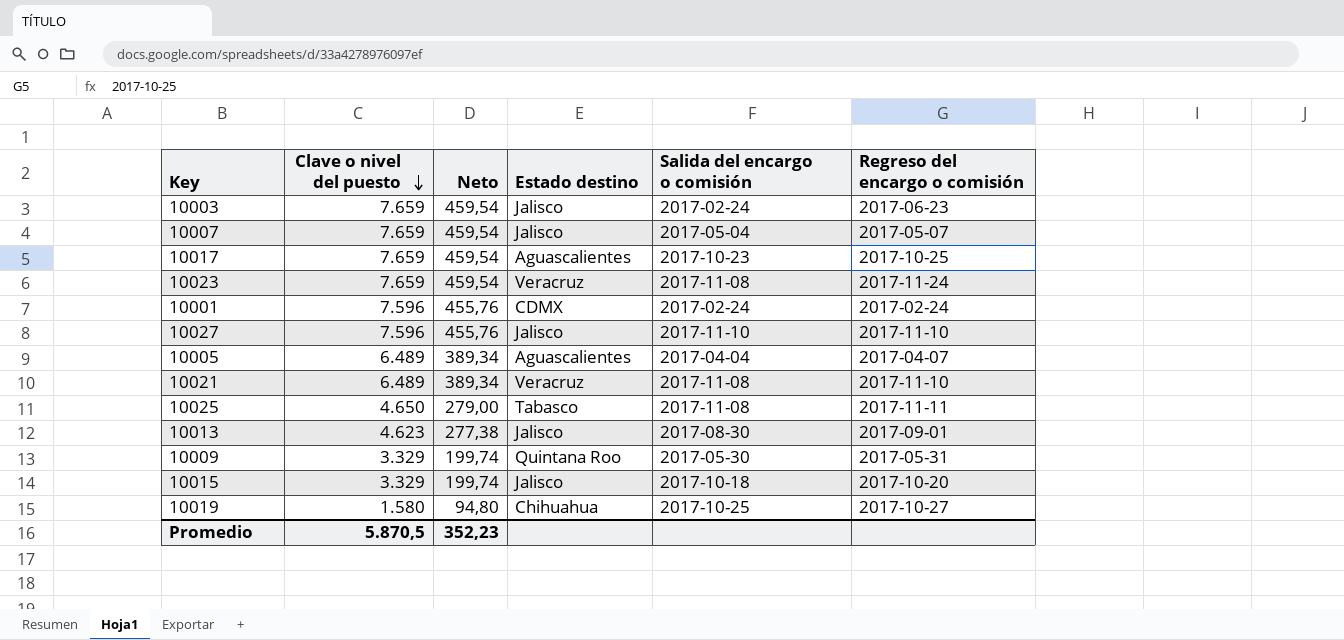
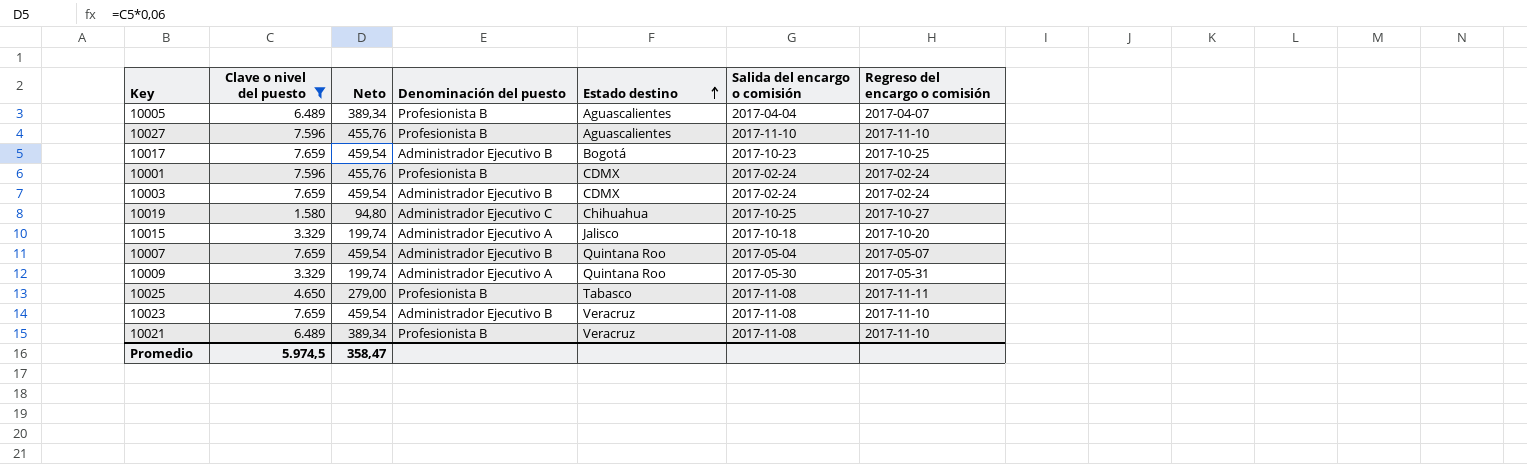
filter: none -> Clave o nivel del puesto != 4.623
row order: Clave o nivel del puesto descending -> Estado destino ascending
column Denominación del puesto | position: none -> 4
10027 | Estado destino: Jalisco -> Aguascalientes
10017 | Estado destino: Aguascalientes -> Bogotá
10003 | Estado destino: Jalisco -> CDMX
10003 | Regreso del encargo o comisión: 2017-06-23 -> 2017-02-24
10007 | Estado destino: Jalisco -> Quintana Roo
10023 | Regreso del encargo o comisión: 2017-11-24 -> 2017-11-10
Promedio | Clave o nivel del puesto: 5.870,5 -> 5.974,5
Promedio | Neto: 352,23 -> 358,47

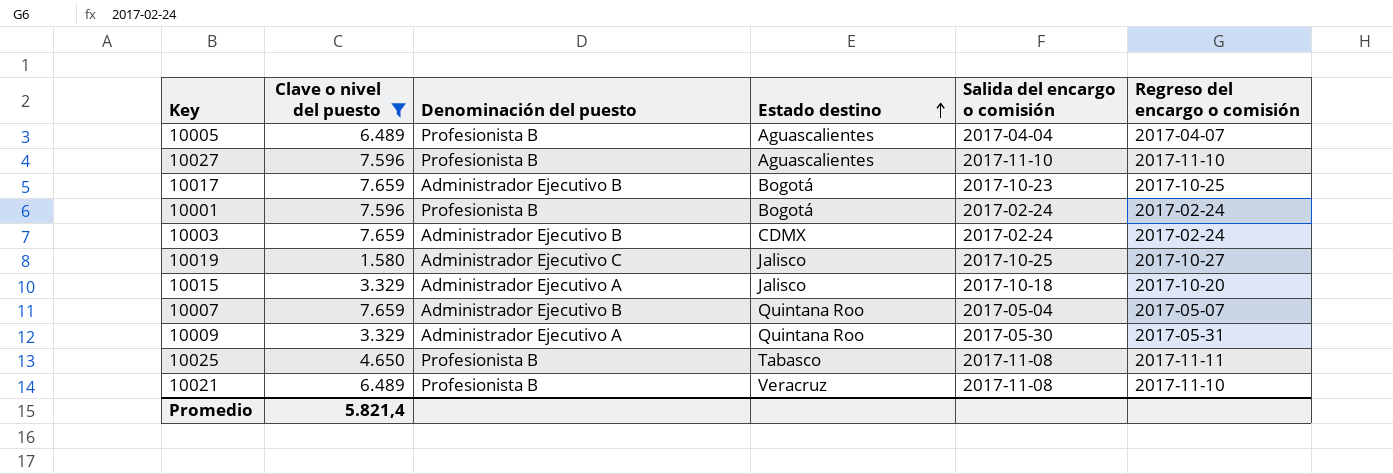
column Neto | formula: [Clave o nivel del puesto] * 0,06 -> none
row 10023: 7.659 | 459,54 | Administrador Ejecutivo B | Veracruz | 2017-11-08 | 2017-11-10 -> none
10001 | Estado destino: CDMX -> Bogotá
10019 | Estado destino: Chihuahua -> Jalisco
Promedio | Clave o nivel del puesto: 5.974,5 -> 5.821,4

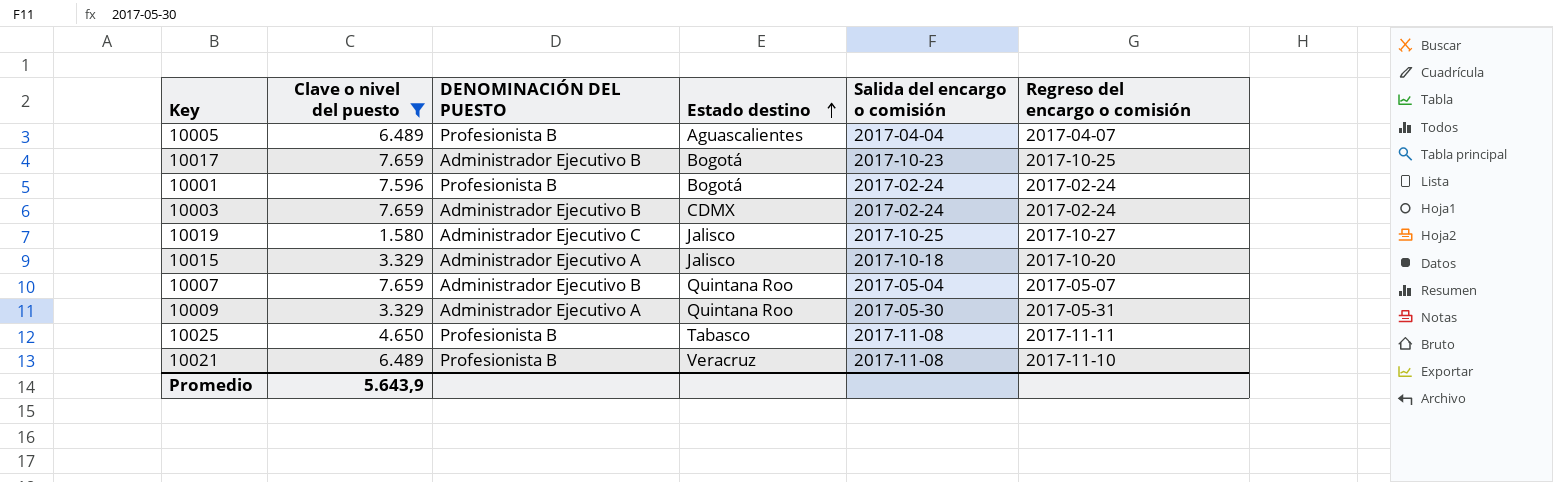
column name: Denominación del puesto -> DENOMINACIÓN DEL PUESTO
row 10027: 7.596 | Profesionista B | Aguascalientes | 2017-11-10 | 2017-11-10 -> none
Promedio | Clave o nivel del puesto: 5.821,4 -> 5.643,9

